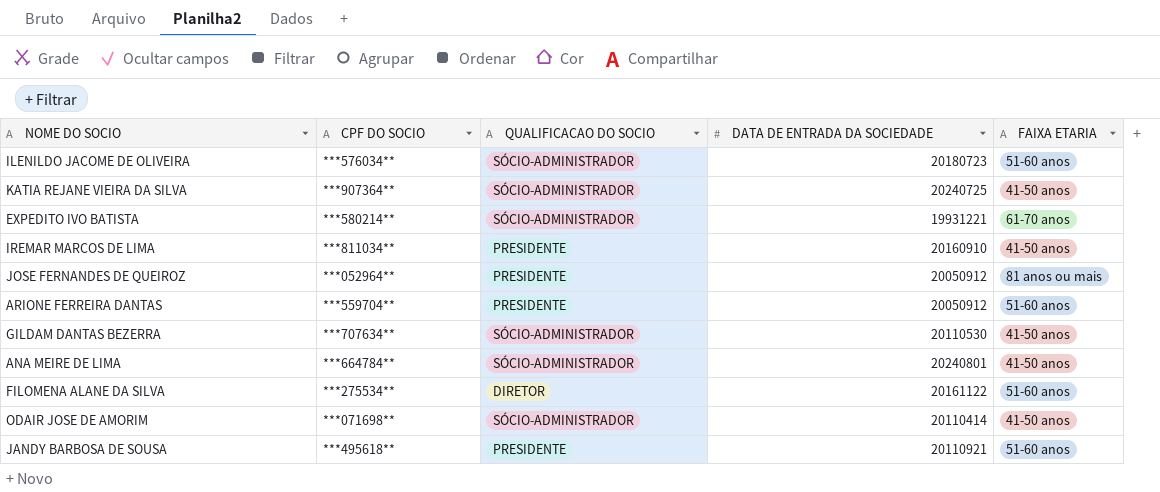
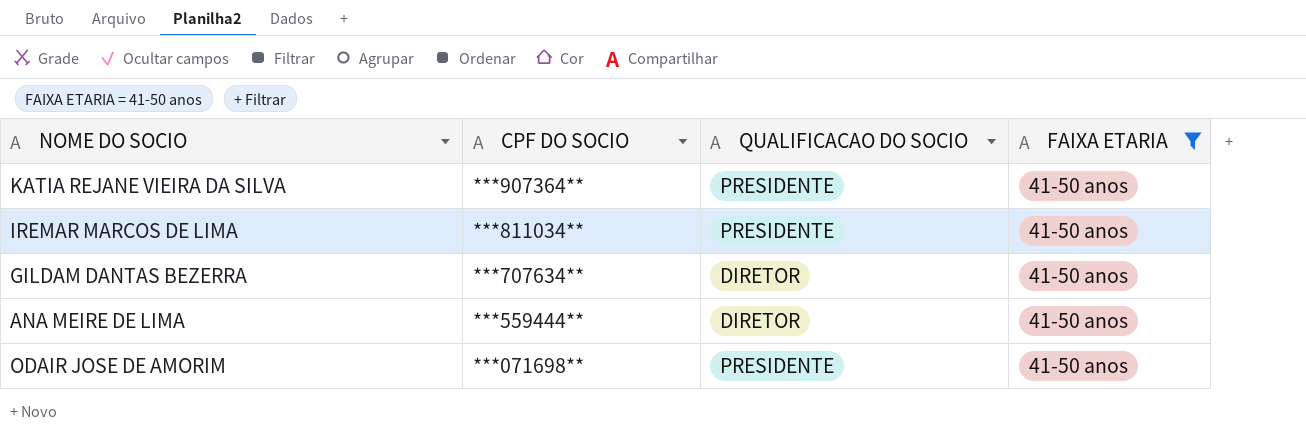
filter: none -> FAIXA ETARIA = 41-50 anos
column DATA DE ENTRADA DA SOCIEDADE | position: 4 -> none
KATIA REJANE VIEIRA DA SILVA | QUALIFICACAO DO SOCIO: SÓCIO-ADMINISTRADOR -> PRESIDENTE
GILDAM DANTAS BEZERRA | QUALIFICACAO DO SOCIO: SÓCIO-ADMINISTRADOR -> DIRETOR
ANA MEIRE DE LIMA | CPF DO SOCIO: ***664784** -> ***559444**
ANA MEIRE DE LIMA | QUALIFICACAO DO SOCIO: SÓCIO-ADMINISTRADOR -> DIRETOR
ODAIR JOSE DE AMORIM | QUALIFICACAO DO SOCIO: SÓCIO-ADMINISTRADOR -> PRESIDENTE

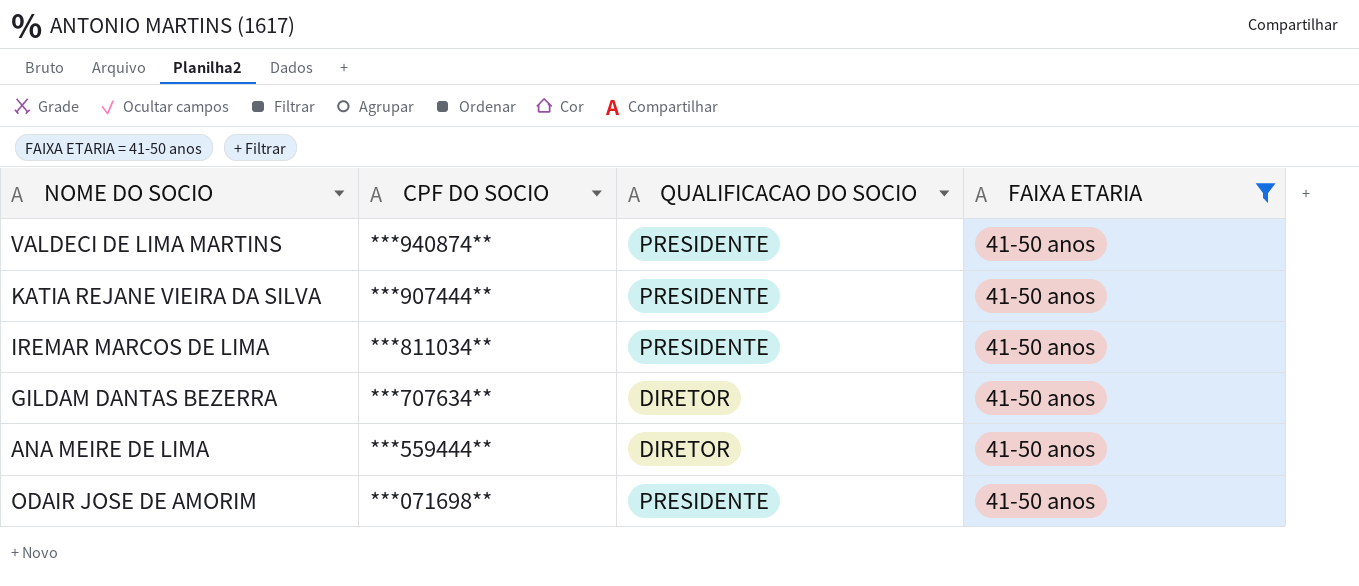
row VALDECI DE LIMA MARTINS: none -> ***940874** | PRESIDENTE | 41-50 anos
KATIA REJANE VIEIRA DA SILVA | CPF DO SOCIO: ***907364** -> ***907444**

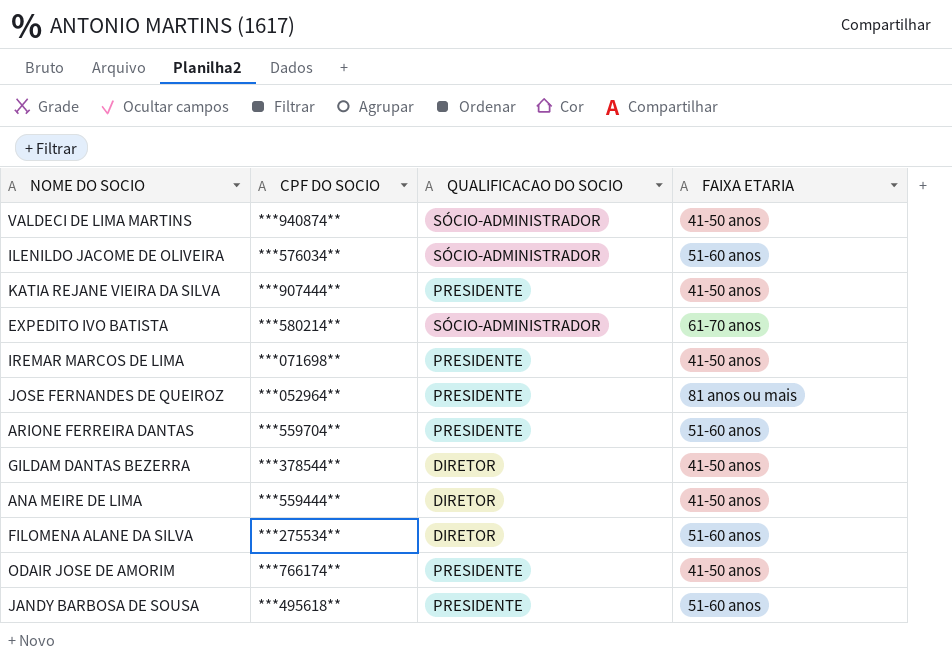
filter: FAIXA ETARIA = 41-50 anos -> none
VALDECI DE LIMA MARTINS | QUALIFICACAO DO SOCIO: PRESIDENTE -> SÓCIO-ADMINISTRADOR
IREMAR MARCOS DE LIMA | CPF DO SOCIO: ***811034** -> ***071698**
GILDAM DANTAS BEZERRA | CPF DO SOCIO: ***707634** -> ***378544**
ODAIR JOSE DE AMORIM | CPF DO SOCIO: ***071698** -> ***766174**

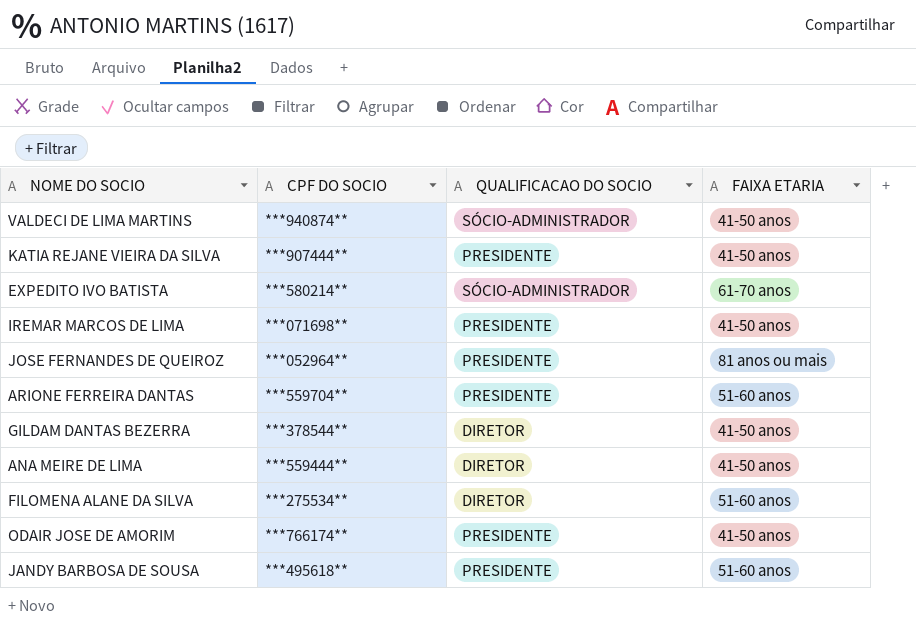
row ILENILDO JACOME DE OLIVEIRA: ***576034** | SÓCIO-ADMINISTRADOR | 51-60 anos -> none

